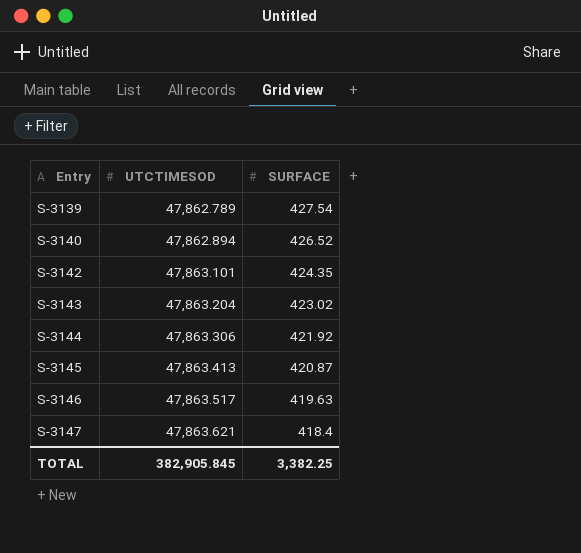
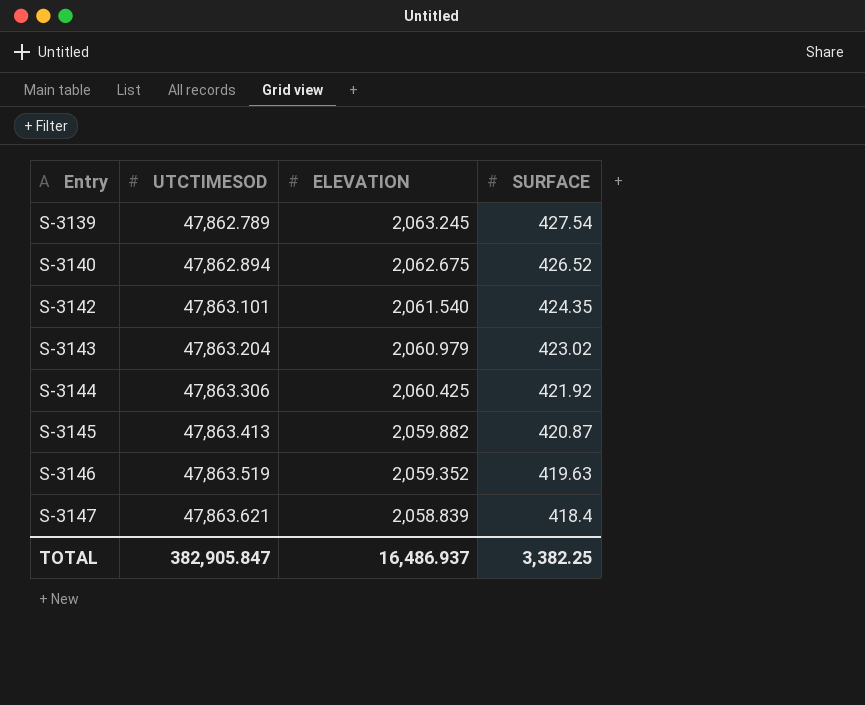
column ELEVATION | position: none -> 3
S-3146 | UTCTIMESOD: 47,863.517 -> 47,863.519
TOTAL | UTCTIMESOD: 382,905.845 -> 382,905.847

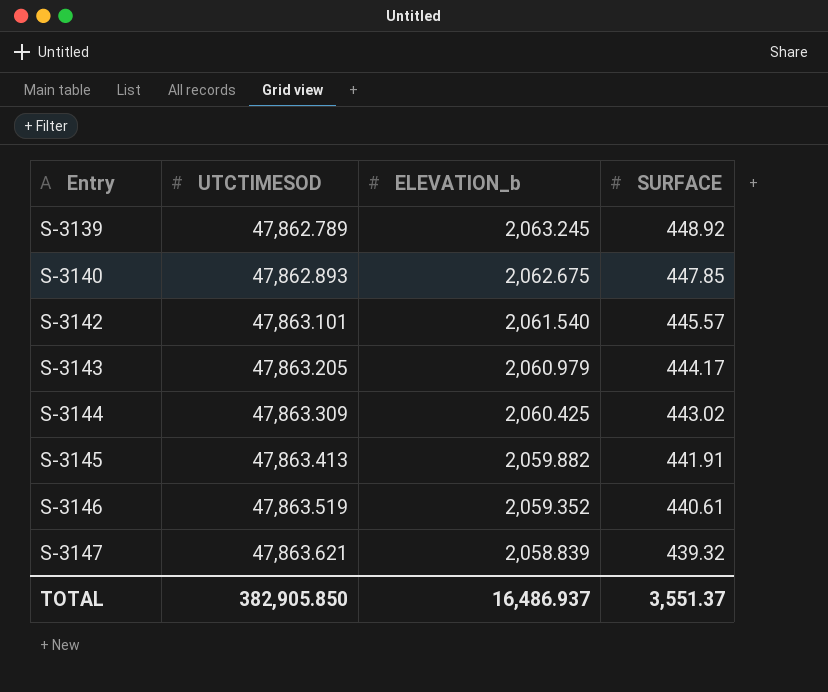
column name: ELEVATION -> ELEVATION_b
S-3139 | SURFACE: 427.54 -> 448.92
S-3140 | UTCTIMESOD: 47,862.894 -> 47,862.893
S-3140 | SURFACE: 426.52 -> 447.85
S-3142 | SURFACE: 424.35 -> 445.57
S-3143 | UTCTIMESOD: 47,863.204 -> 47,863.205
S-3143 | SURFACE: 423.02 -> 444.17
S-3144 | UTCTIMESOD: 47,863.306 -> 47,863.309
S-3144 | SURFACE: 421.92 -> 443.02
S-3145 | SURFACE: 420.87 -> 441.91
S-3146 | SURFACE: 419.63 -> 440.61
S-3147 | SURFACE: 418.4 -> 439.32
TOTAL | UTCTIMESOD: 382,905.847 -> 382,905.850
TOTAL | SURFACE: 3,382.25 -> 3,551.37

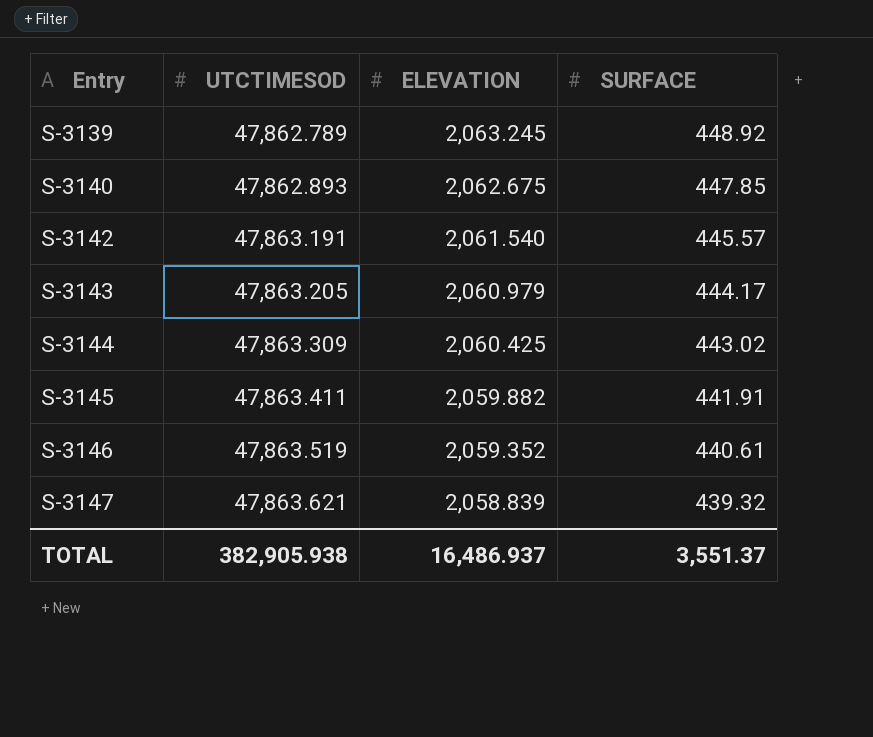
column name: ELEVATION_b -> ELEVATION
S-3142 | UTCTIMESOD: 47,863.101 -> 47,863.191
S-3145 | UTCTIMESOD: 47,863.413 -> 47,863.411
TOTAL | UTCTIMESOD: 382,905.850 -> 382,905.938

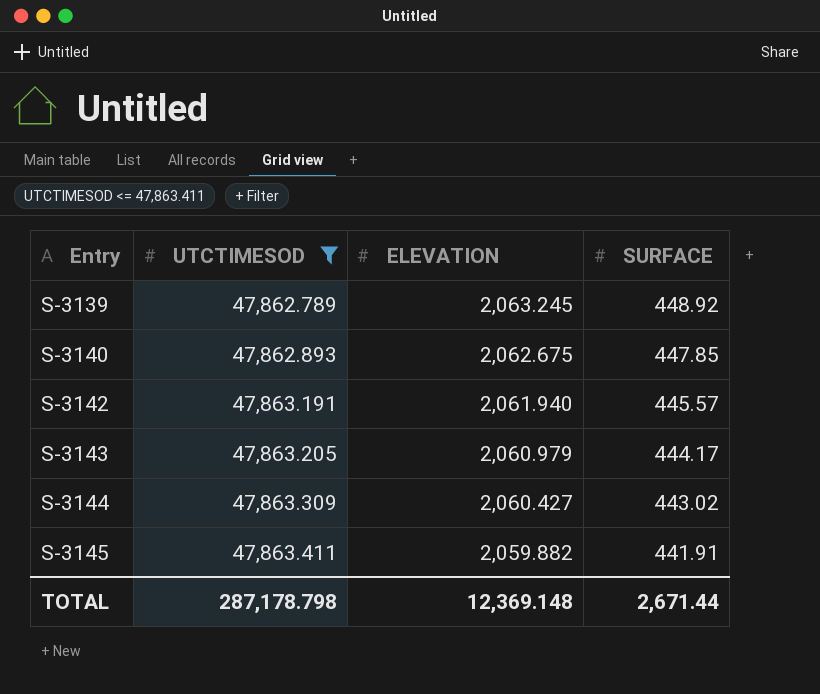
filter: none -> UTCTIMESOD <= 47,863.411
S-3142 | ELEVATION: 2,061.540 -> 2,061.940
S-3144 | ELEVATION: 2,060.425 -> 2,060.427
TOTAL | UTCTIMESOD: 382,905.938 -> 287,178.798
TOTAL | ELEVATION: 16,486.937 -> 12,369.148
TOTAL | SURFACE: 3,551.37 -> 2,671.44

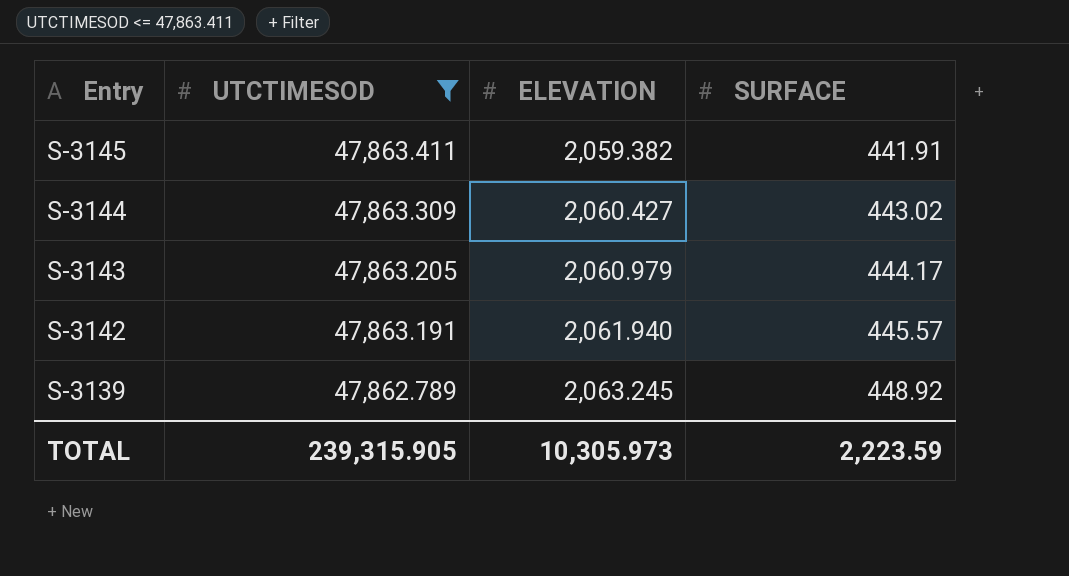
row order: Entry ascending -> Entry descending
row S-3140: 47,862.893 | 2,062.675 | 447.85 -> none
S-3145 | ELEVATION: 2,059.882 -> 2,059.382
TOTAL | UTCTIMESOD: 287,178.798 -> 239,315.905
TOTAL | ELEVATION: 12,369.148 -> 10,305.973
TOTAL | SURFACE: 2,671.44 -> 2,223.59

